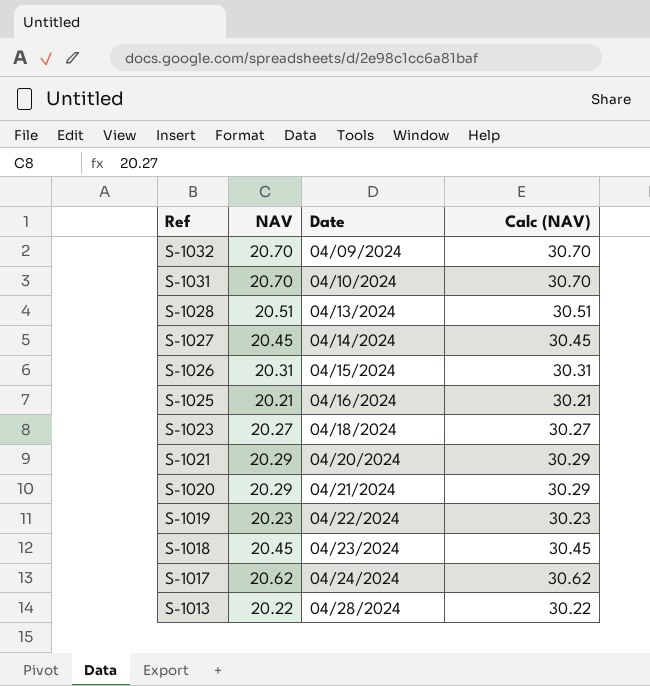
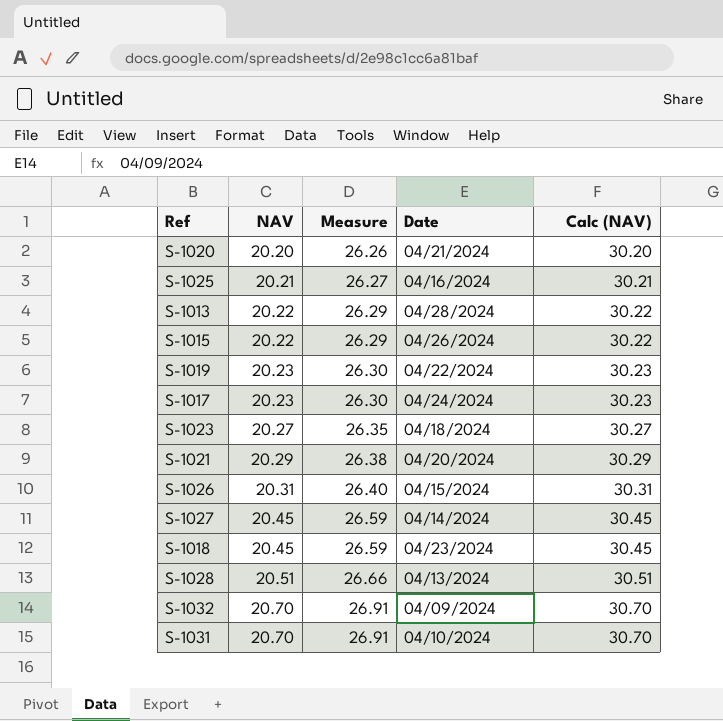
row order: Ref descending -> NAV ascending
column Measure | formula: none -> [NAV] * 1.3
S-1020 | NAV: 20.29 -> 20.20
S-1020 | Calc (NAV): 30.29 -> 30.20
row S-1015: none -> 20.22 | 26.29 | 04/26/2024 | 30.22
S-1017 | NAV: 20.62 -> 20.23
S-1017 | Calc (NAV): 30.62 -> 30.23

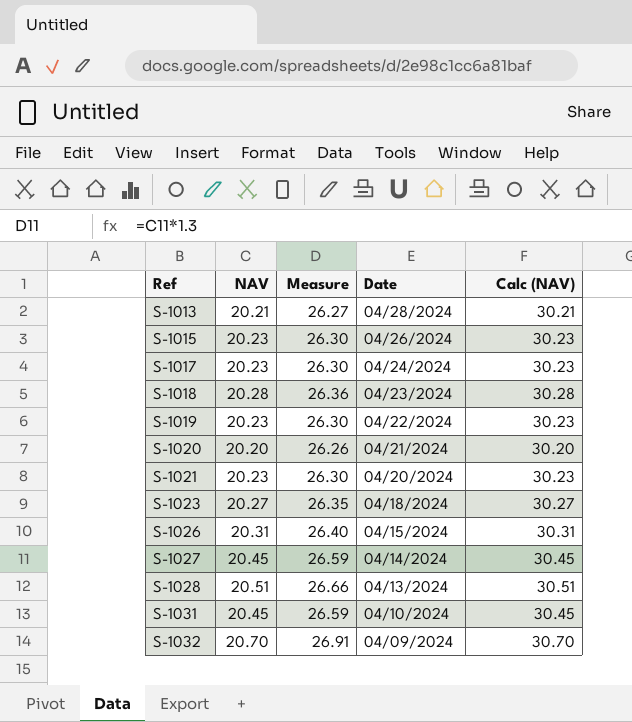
row order: NAV ascending -> Ref ascending
row S-1025: 20.21 | 26.27 | 04/16/2024 | 30.21 -> none
S-1013 | NAV: 20.22 -> 20.21
S-1013 | Measure: 26.29 -> 26.27
S-1013 | Calc (NAV): 30.22 -> 30.21
S-1015 | NAV: 20.22 -> 20.23
S-1015 | Measure: 26.29 -> 26.30
S-1015 | Calc (NAV): 30.22 -> 30.23
S-1018 | NAV: 20.45 -> 20.28
S-1018 | Measure: 26.59 -> 26.36
S-1018 | Calc (NAV): 30.45 -> 30.28
S-1021 | NAV: 20.29 -> 20.23
S-1021 | Measure: 26.38 -> 26.30
S-1021 | Calc (NAV): 30.29 -> 30.23
S-1031 | NAV: 20.70 -> 20.45
S-1031 | Measure: 26.91 -> 26.59
S-1031 | Calc (NAV): 30.70 -> 30.45

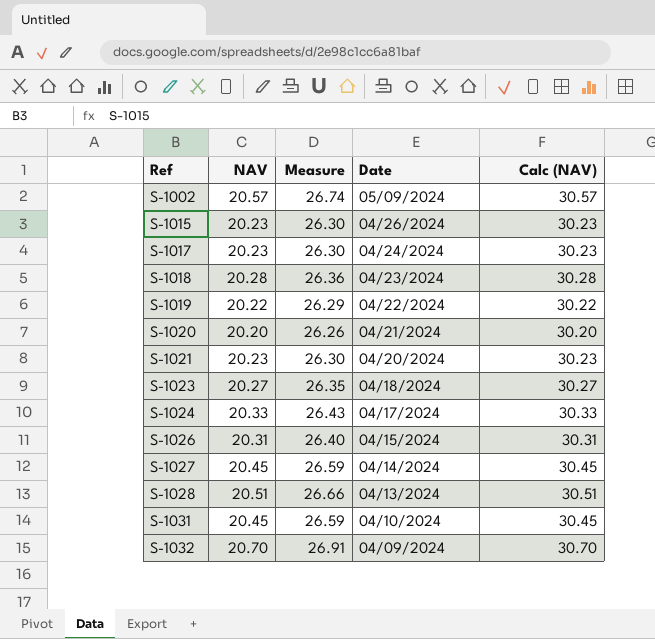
row S-1013: 20.21 | 26.27 | 04/28/2024 | 30.21 -> none
row S-1002: none -> 20.57 | 26.74 | 05/09/2024 | 30.57
S-1019 | NAV: 20.23 -> 20.22
S-1019 | Measure: 26.30 -> 26.29
S-1019 | Calc (NAV): 30.23 -> 30.22
row S-1024: none -> 20.33 | 26.43 | 04/17/2024 | 30.33

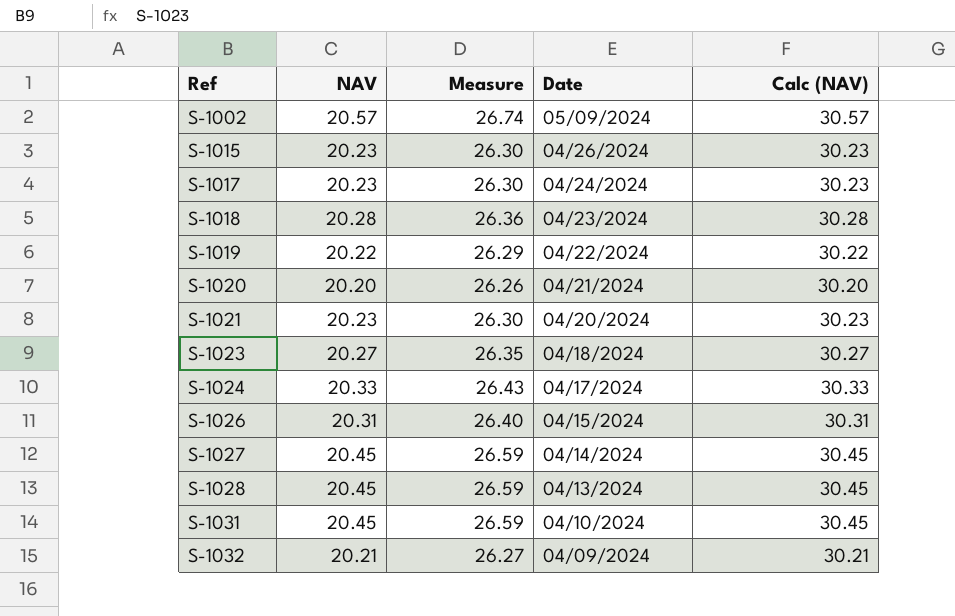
S-1028 | NAV: 20.51 -> 20.45
S-1028 | Measure: 26.66 -> 26.59
S-1028 | Calc (NAV): 30.51 -> 30.45
S-1032 | NAV: 20.70 -> 20.21
S-1032 | Measure: 26.91 -> 26.27
S-1032 | Calc (NAV): 30.70 -> 30.21

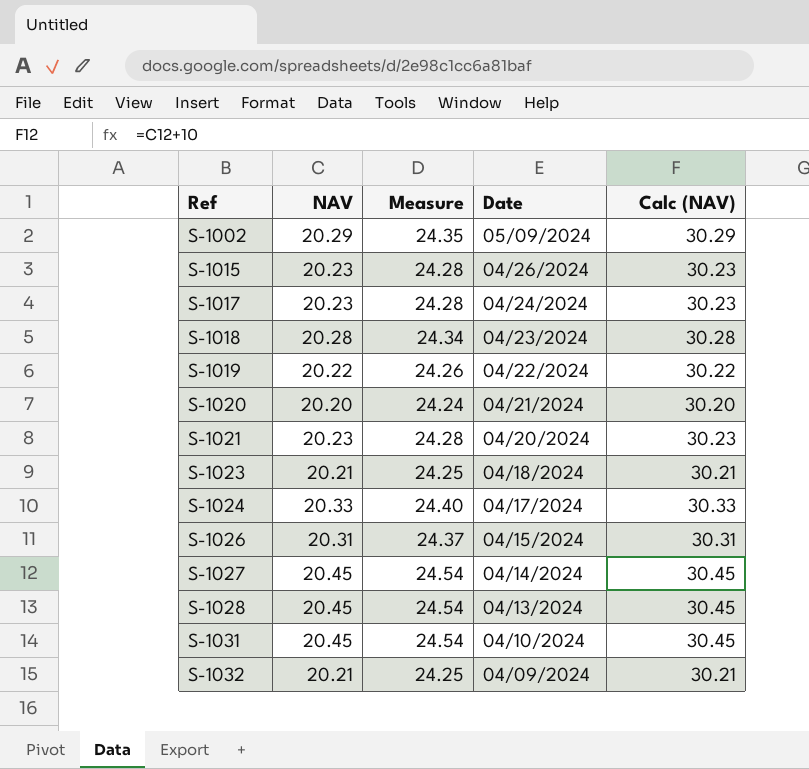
column Measure | formula: [NAV] * 1.3 -> [NAV] * 1.2
S-1002 | NAV: 20.57 -> 20.29
S-1002 | Calc (NAV): 30.57 -> 30.29
S-1023 | NAV: 20.27 -> 20.21
S-1023 | Calc (NAV): 30.27 -> 30.21

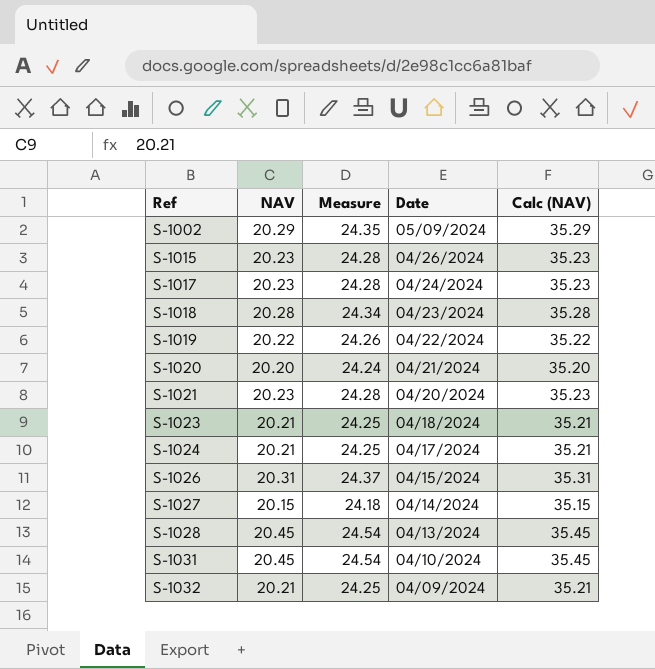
column Calc (NAV) | formula: [NAV] + 10 -> [NAV] + 15
S-1024 | NAV: 20.33 -> 20.21
S-1024 | Measure: 24.40 -> 24.25
S-1027 | NAV: 20.45 -> 20.15
S-1027 | Measure: 24.54 -> 24.18

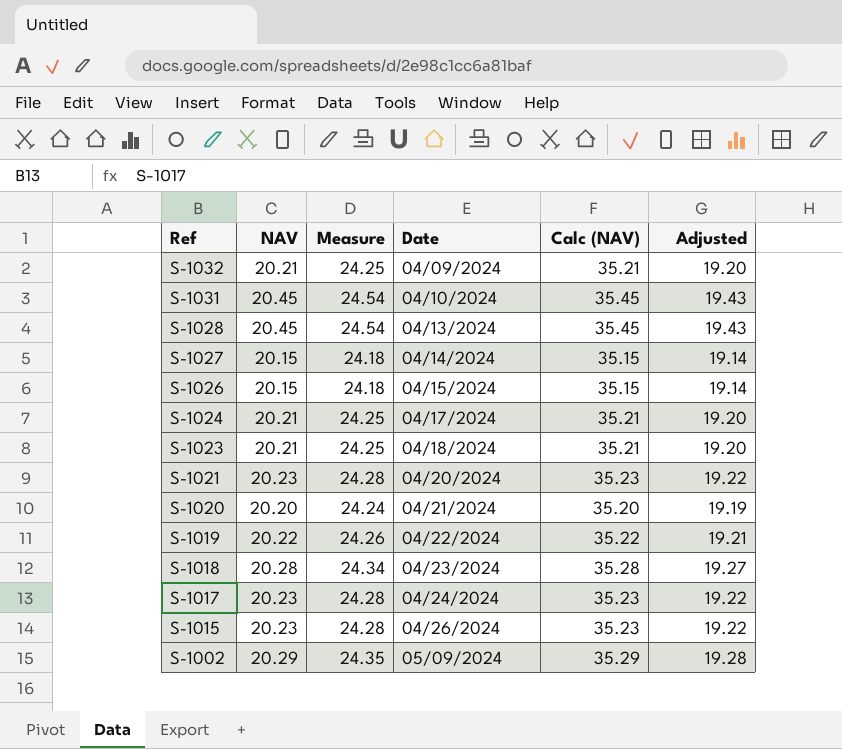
row order: Ref ascending -> Ref descending
column Adjusted | formula: none -> [NAV] * 0.95
S-1026 | NAV: 20.31 -> 20.15
S-1026 | Measure: 24.37 -> 24.18
S-1026 | Calc (NAV): 35.31 -> 35.15

